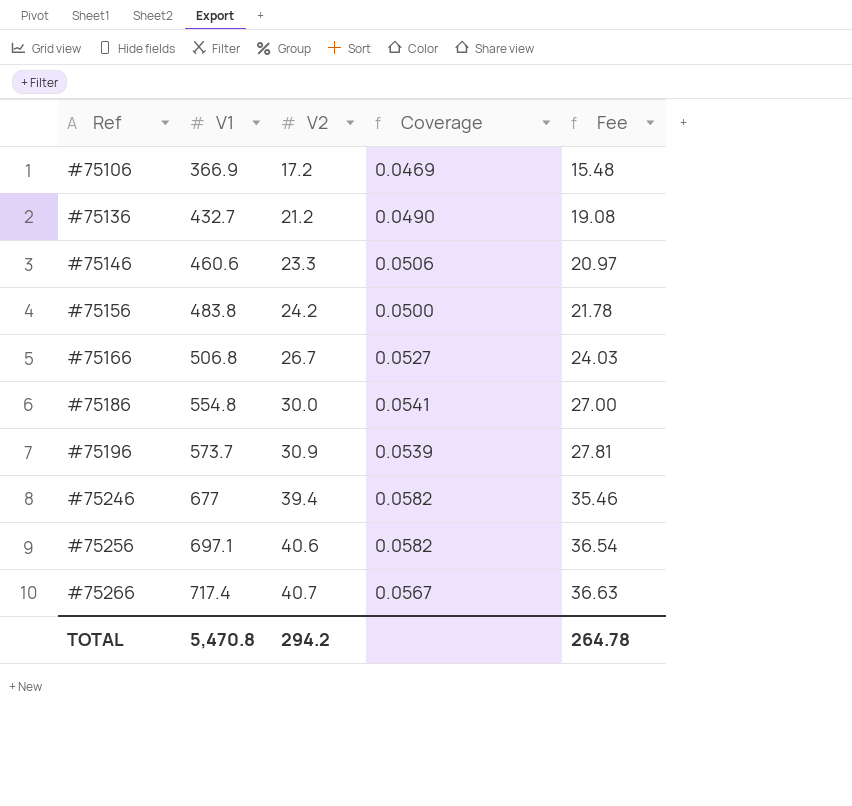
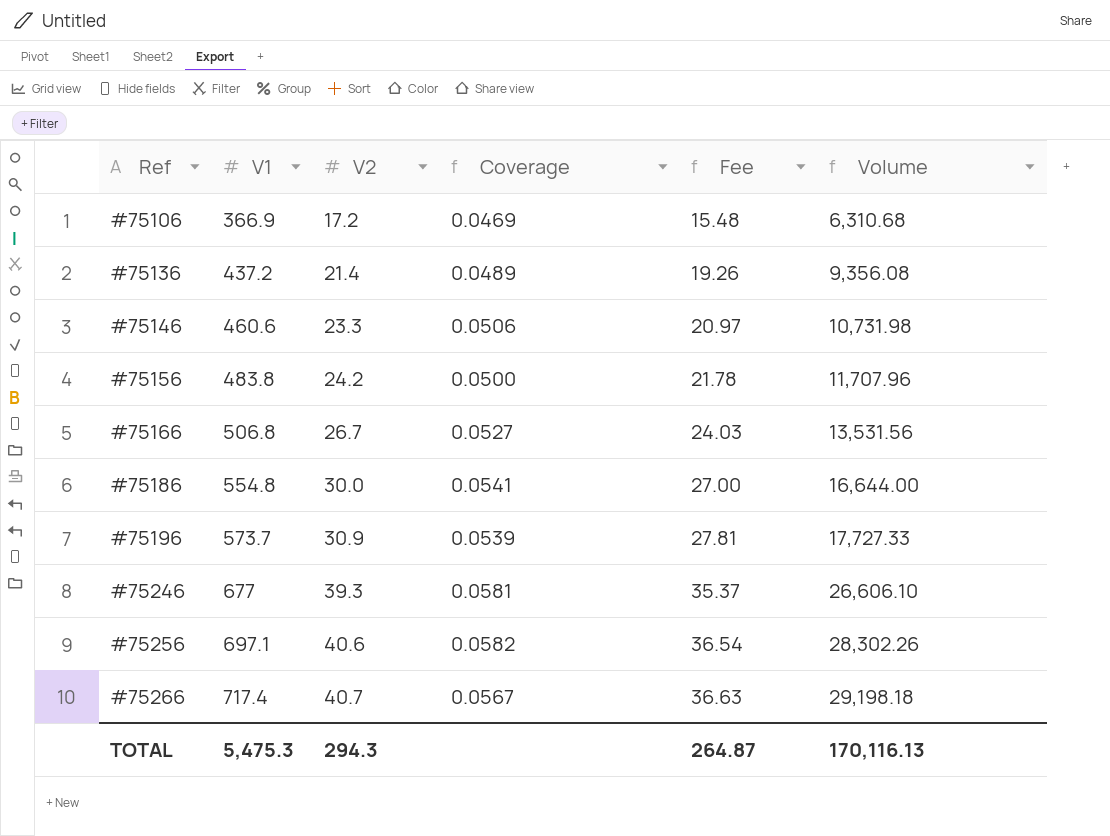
column Volume | formula: none -> [V1] * [V2]
#75136 | V1: 432.7 -> 437.2
#75136 | V2: 21.2 -> 21.4
#75136 | Coverage: 0.0490 -> 0.0489
#75136 | Fee: 19.08 -> 19.26
#75246 | V2: 39.4 -> 39.3
#75246 | Coverage: 0.0582 -> 0.0581
#75246 | Fee: 35.46 -> 35.37
TOTAL | V1: 5,470.8 -> 5,475.3
TOTAL | V2: 294.2 -> 294.3
TOTAL | Fee: 264.78 -> 264.87

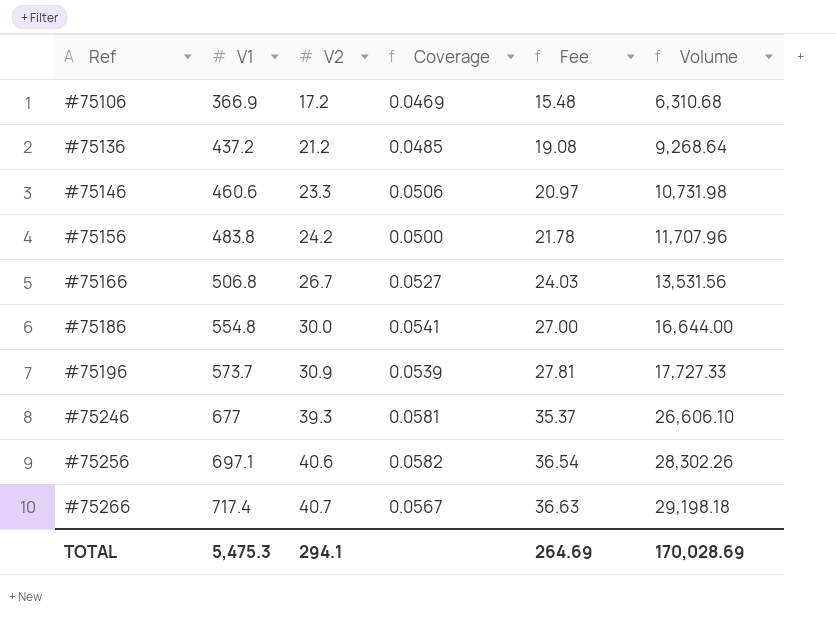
#75136 | V2: 21.4 -> 21.2
#75136 | Coverage: 0.0489 -> 0.0485
#75136 | Fee: 19.26 -> 19.08
#75136 | Volume: 9,356.08 -> 9,268.64
TOTAL | V2: 294.3 -> 294.1
TOTAL | Fee: 264.87 -> 264.69
TOTAL | Volume: 170,116.13 -> 170,028.69

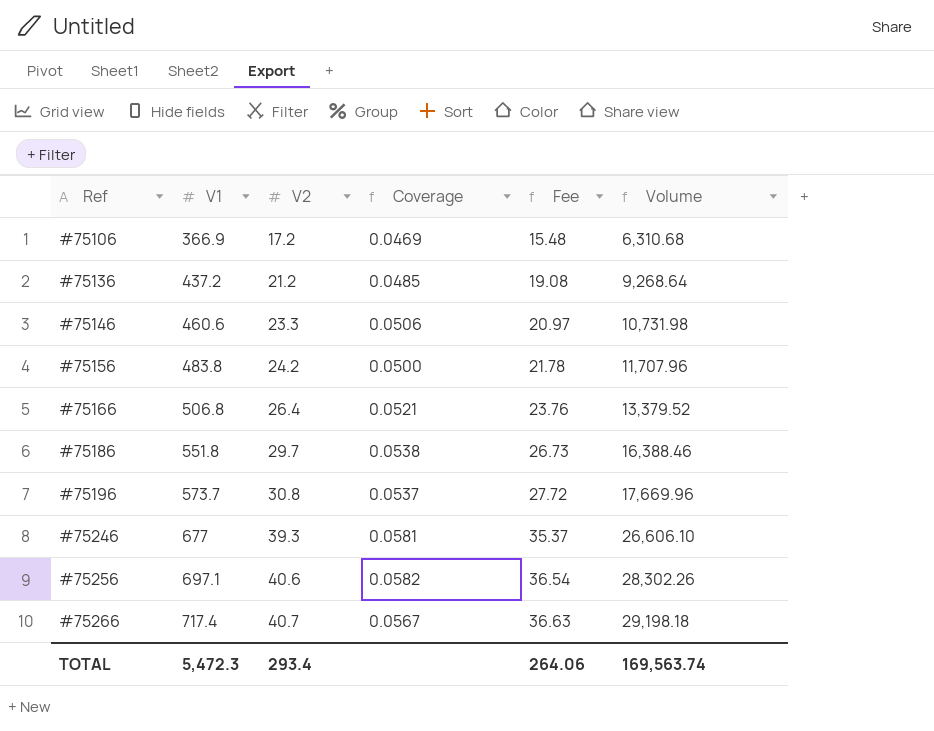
#75166 | V2: 26.7 -> 26.4
#75166 | Coverage: 0.0527 -> 0.0521
#75166 | Fee: 24.03 -> 23.76
#75166 | Volume: 13,531.56 -> 13,379.52
#75186 | V1: 554.8 -> 551.8
#75186 | V2: 30.0 -> 29.7
#75186 | Coverage: 0.0541 -> 0.0538
#75186 | Fee: 27.00 -> 26.73
#75186 | Volume: 16,644.00 -> 16,388.46
#75196 | V2: 30.9 -> 30.8
#75196 | Coverage: 0.0539 -> 0.0537
#75196 | Fee: 27.81 -> 27.72
#75196 | Volume: 17,727.33 -> 17,669.96
TOTAL | V1: 5,475.3 -> 5,472.3
TOTAL | V2: 294.1 -> 293.4
TOTAL | Fee: 264.69 -> 264.06
TOTAL | Volume: 170,028.69 -> 169,563.74

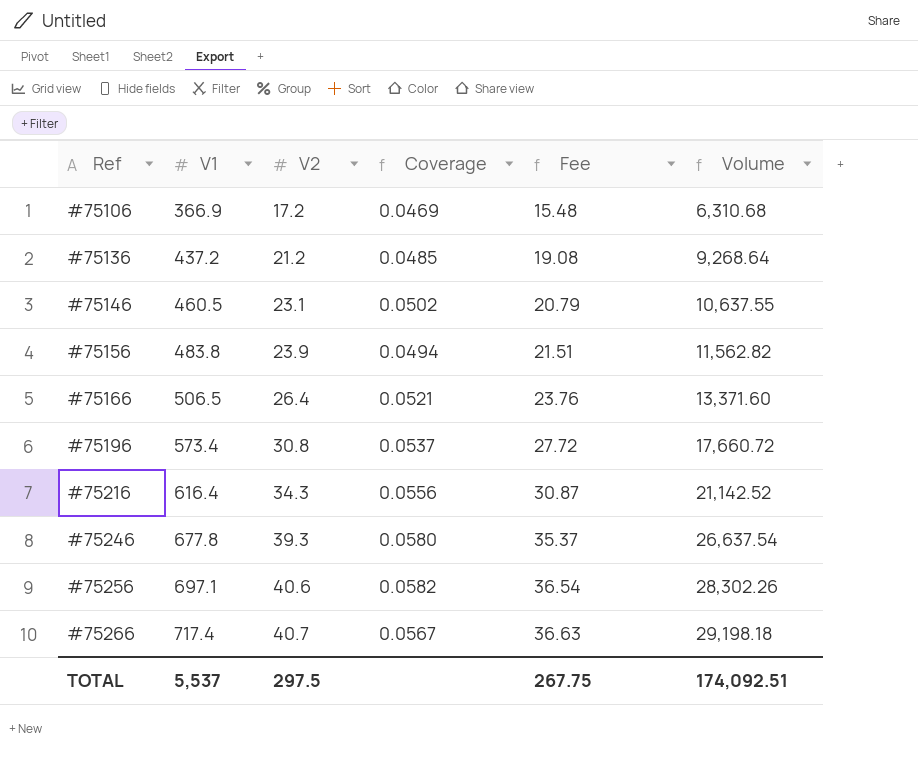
row #75186: 551.8 | 29.7 | 0.0538 | 26.73 | 16,388.46 -> none
#75146 | V1: 460.6 -> 460.5
#75146 | V2: 23.3 -> 23.1
#75146 | Coverage: 0.0506 -> 0.0502
#75146 | Fee: 20.97 -> 20.79
#75146 | Volume: 10,731.98 -> 10,637.55
#75156 | V2: 24.2 -> 23.9
#75156 | Coverage: 0.0500 -> 0.0494
#75156 | Fee: 21.78 -> 21.51
#75156 | Volume: 11,707.96 -> 11,562.82
#75166 | V1: 506.8 -> 506.5
#75166 | Volume: 13,379.52 -> 13,371.60
#75196 | V1: 573.7 -> 573.4
#75196 | Volume: 17,669.96 -> 17,660.72
row #75216: none -> 616.4 | 34.3 | 0.0556 | 30.87 | 21,142.52
#75246 | V1: 677 -> 677.8
#75246 | Coverage: 0.0581 -> 0.0580
#75246 | Volume: 26,606.10 -> 26,637.54
TOTAL | V1: 5,472.3 -> 5,537
TOTAL | V2: 293.4 -> 297.5
TOTAL | Fee: 264.06 -> 267.75
TOTAL | Volume: 169,563.74 -> 174,092.51

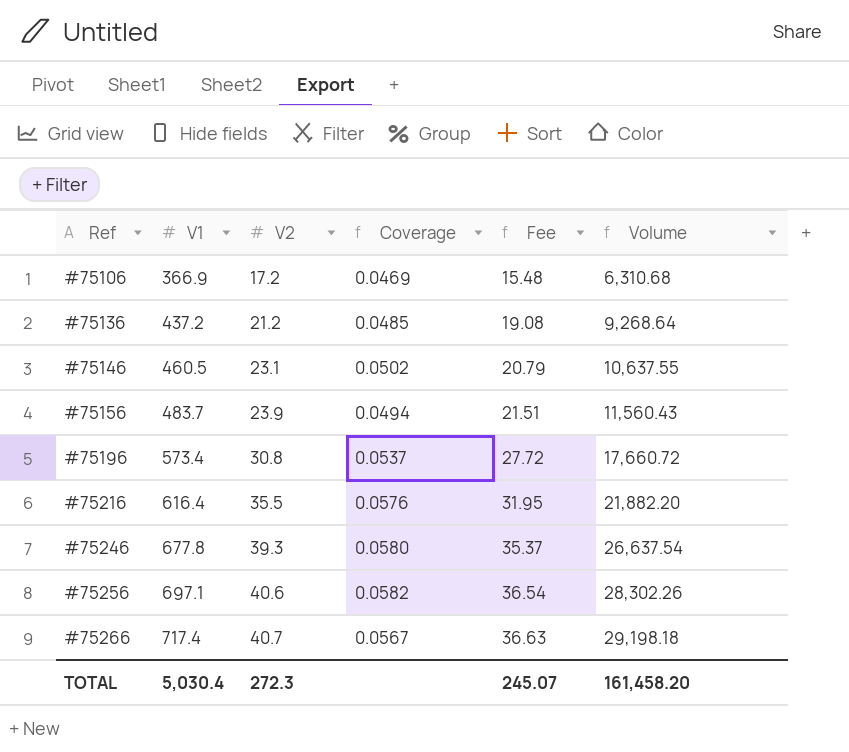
row #75166: 506.5 | 26.4 | 0.0521 | 23.76 | 13,371.60 -> none
#75156 | V1: 483.8 -> 483.7
#75156 | Volume: 11,562.82 -> 11,560.43
#75216 | V2: 34.3 -> 35.5
#75216 | Coverage: 0.0556 -> 0.0576
#75216 | Fee: 30.87 -> 31.95
#75216 | Volume: 21,142.52 -> 21,882.20
TOTAL | V1: 5,537 -> 5,030.4
TOTAL | V2: 297.5 -> 272.3
TOTAL | Fee: 267.75 -> 245.07
TOTAL | Volume: 174,092.51 -> 161,458.20

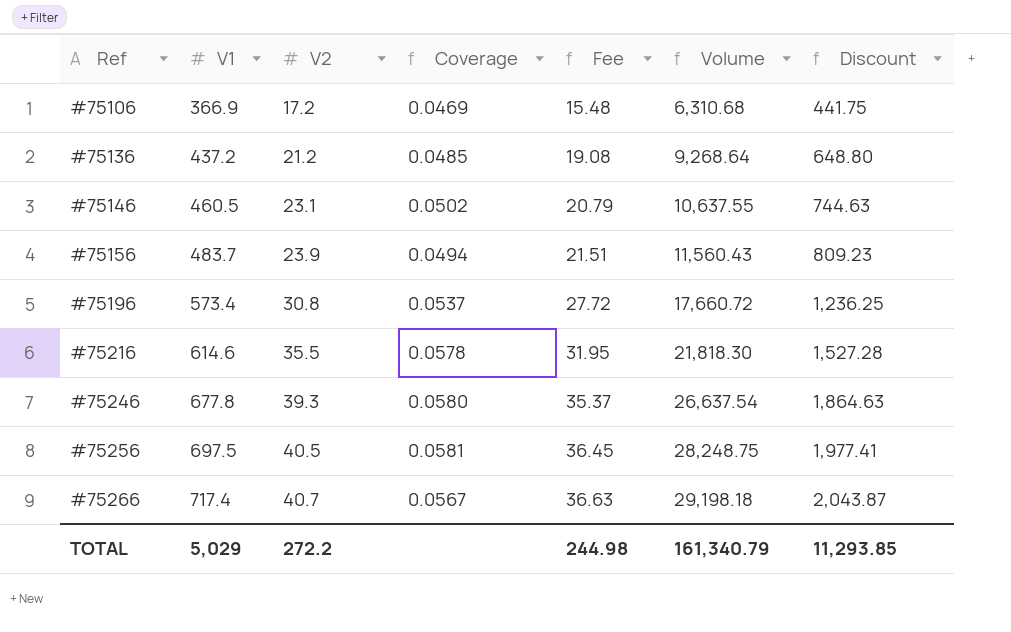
column Discount | formula: none -> [Volume] * 0.07
#75216 | V1: 616.4 -> 614.6
#75216 | Coverage: 0.0576 -> 0.0578
#75216 | Volume: 21,882.20 -> 21,818.30
#75256 | V1: 697.1 -> 697.5
#75256 | V2: 40.6 -> 40.5
#75256 | Coverage: 0.0582 -> 0.0581
#75256 | Fee: 36.54 -> 36.45
#75256 | Volume: 28,302.26 -> 28,248.75
TOTAL | V1: 5,030.4 -> 5,029
TOTAL | V2: 272.3 -> 272.2
TOTAL | Fee: 245.07 -> 244.98
TOTAL | Volume: 161,458.20 -> 161,340.79

